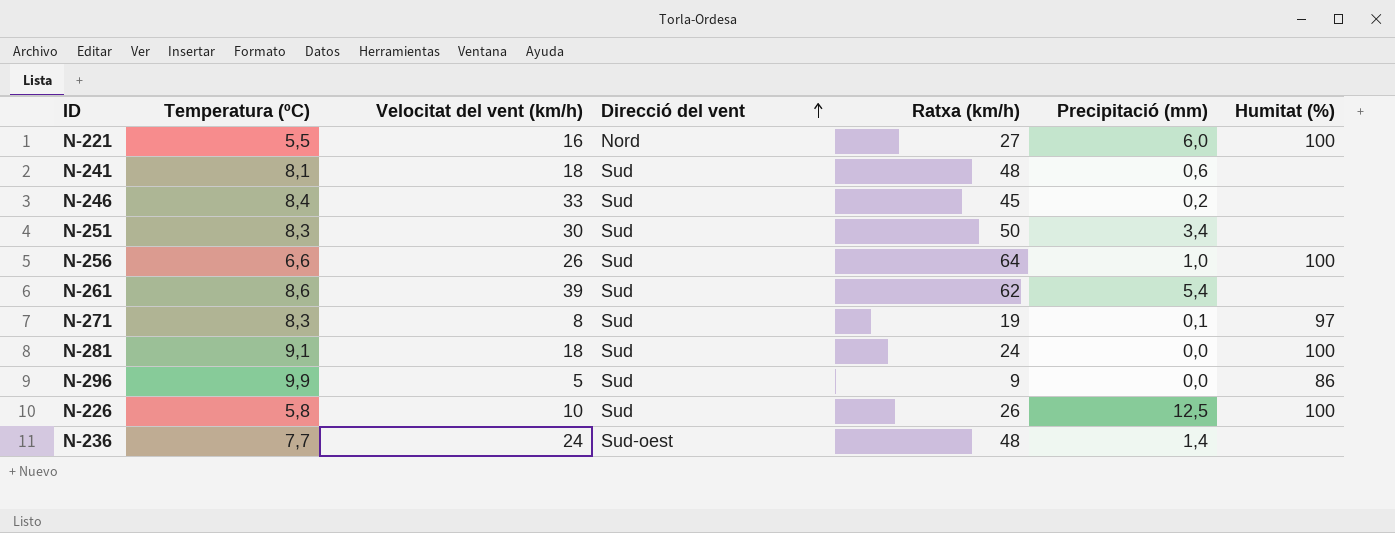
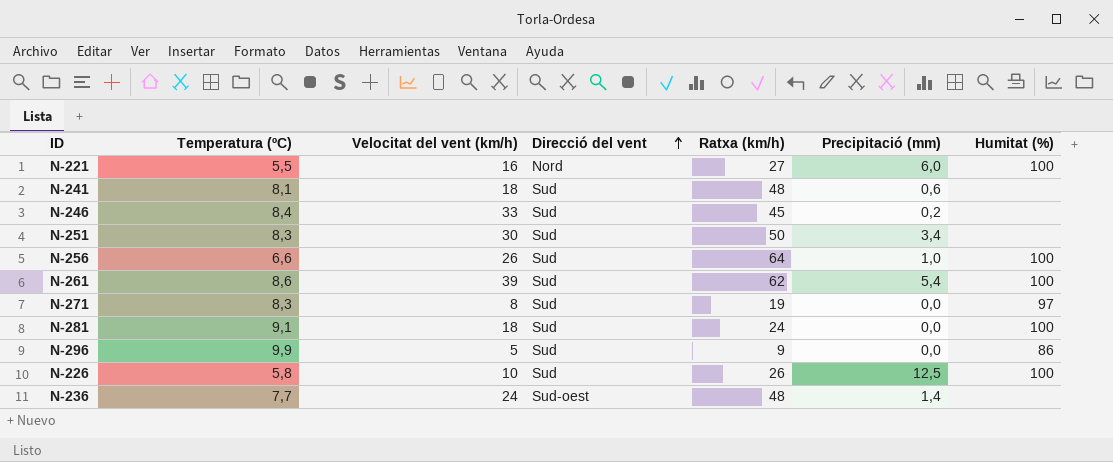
N-261 | Humitat (%): none -> 100
N-271 | Precipitació (mm): 0,1 -> 0,0

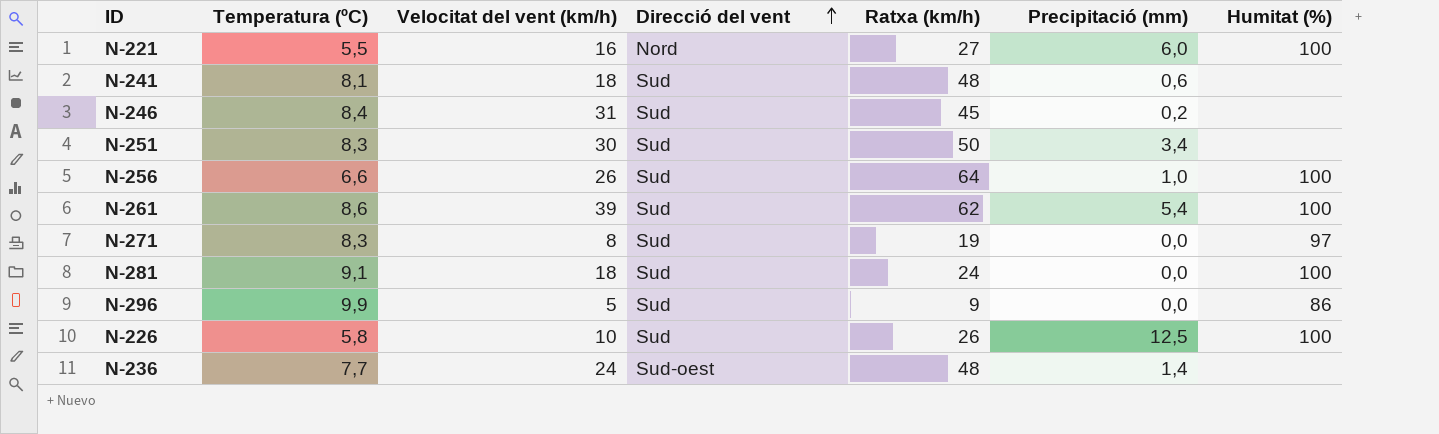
N-246 | Velocitat del vent (km/h): 33 -> 31

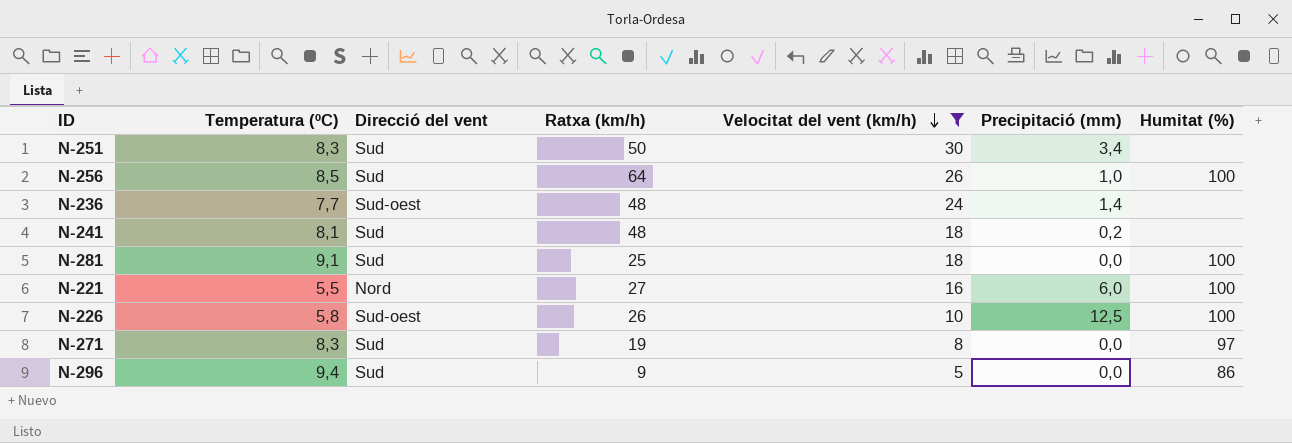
filter: none -> Velocitat del vent (km/h) <= 30
row order: Direcció del vent ascending -> Velocitat del vent (km/h) descending
column Velocitat del vent (km/h) | position: 3 -> 5
N-256 | Temperatura (ºC): 6,6 -> 8,5
N-241 | Precipitació (mm): 0,6 -> 0,2
N-281 | Ratxa (km/h): 24 -> 25
N-226 | Direcció del vent: Sud -> Sud-oest
N-296 | Temperatura (ºC): 9,9 -> 9,4

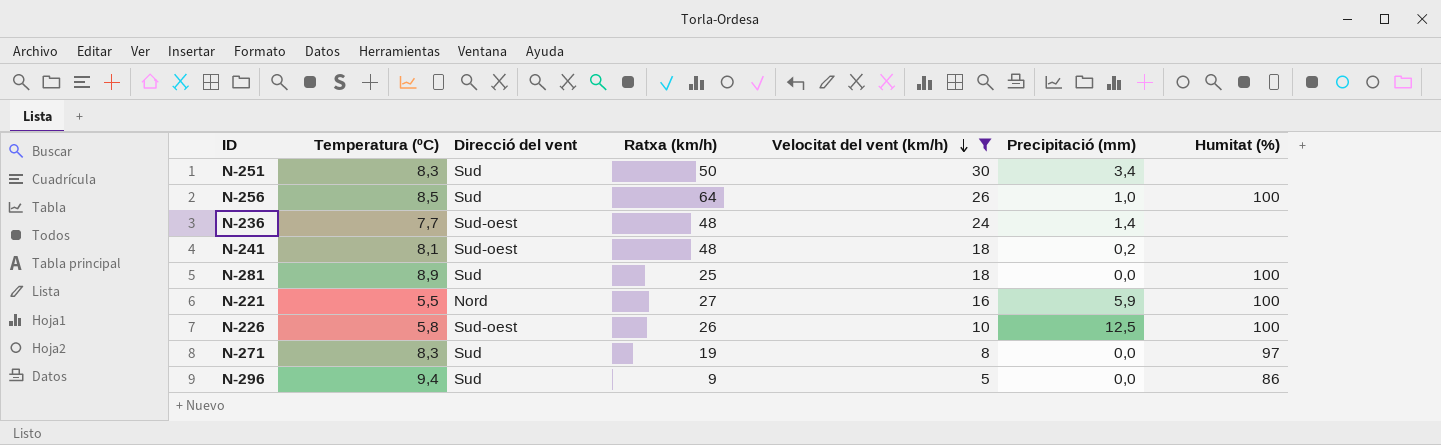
N-241 | Direcció del vent: Sud -> Sud-oest
N-281 | Temperatura (ºC): 9,1 -> 8,9
N-221 | Precipitació (mm): 6,0 -> 5,9

